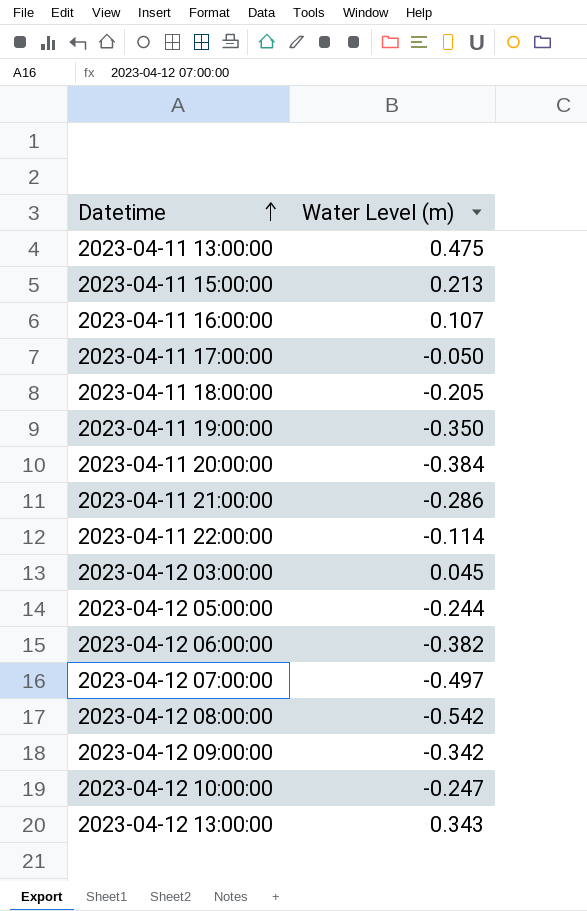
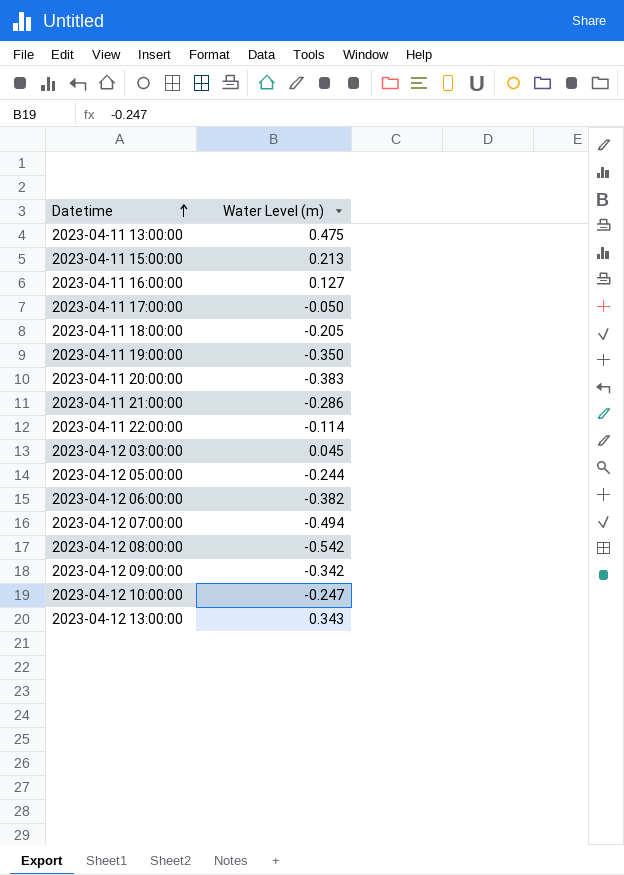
2023-04-11 16:00:00 | Water Level (m): 0.107 -> 0.127
2023-04-11 20:00:00 | Water Level (m): -0.384 -> -0.383
2023-04-12 07:00:00 | Water Level (m): -0.497 -> -0.494

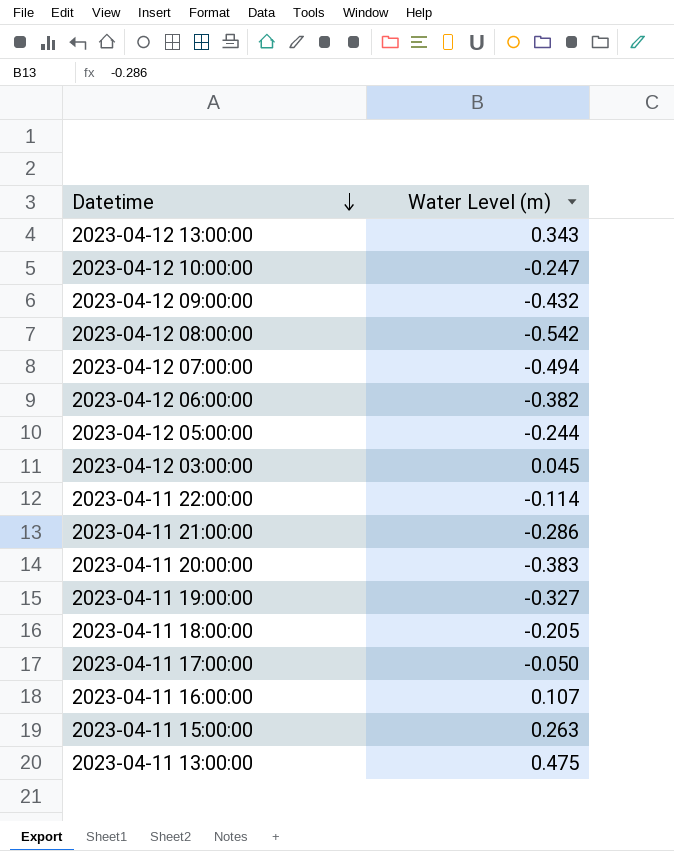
row order: Datetime ascending -> Datetime descending
2023-04-12 09:00:00 | Water Level (m): -0.342 -> -0.432
2023-04-11 19:00:00 | Water Level (m): -0.350 -> -0.327
2023-04-11 16:00:00 | Water Level (m): 0.127 -> 0.107
2023-04-11 15:00:00 | Water Level (m): 0.213 -> 0.263

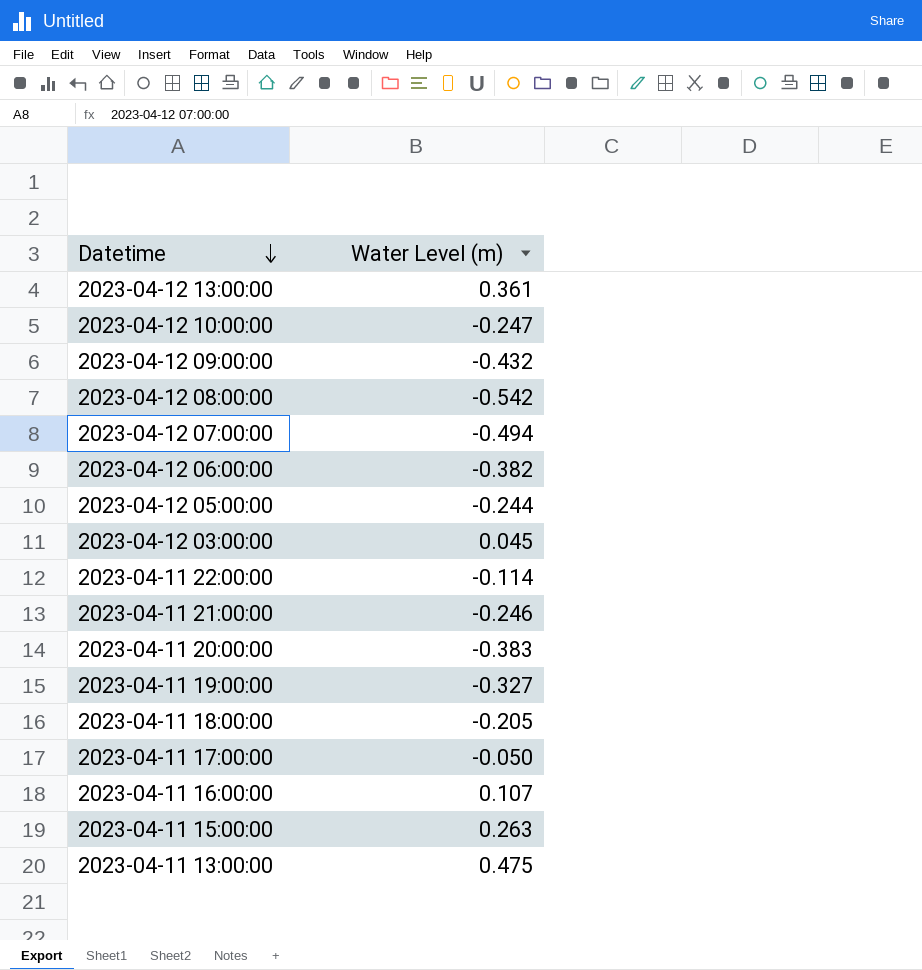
2023-04-12 13:00:00 | Water Level (m): 0.343 -> 0.361
2023-04-11 21:00:00 | Water Level (m): -0.286 -> -0.246

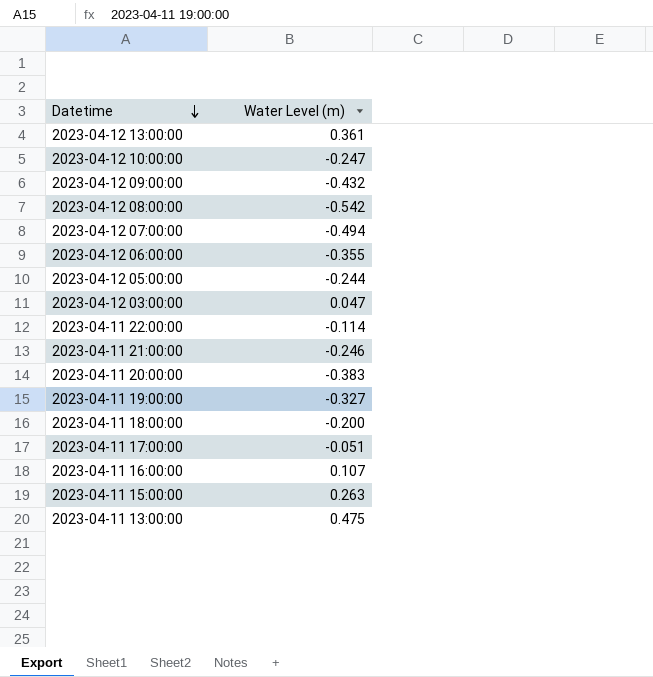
2023-04-12 06:00:00 | Water Level (m): -0.382 -> -0.355
2023-04-12 03:00:00 | Water Level (m): 0.045 -> 0.047
2023-04-11 18:00:00 | Water Level (m): -0.205 -> -0.200
2023-04-11 17:00:00 | Water Level (m): -0.050 -> -0.051

